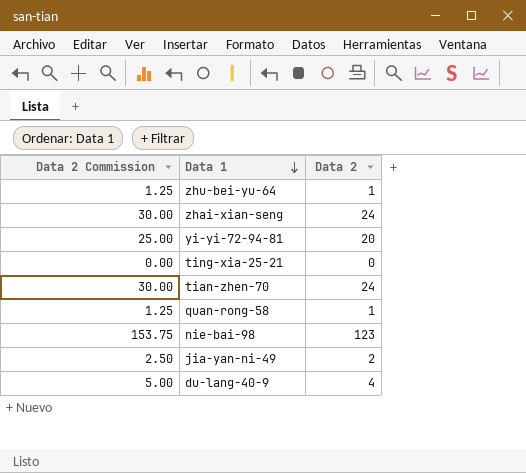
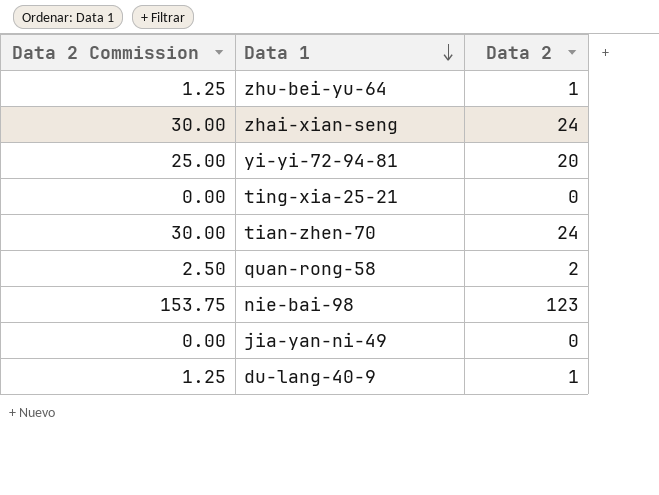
quan-rong-58 | Data 2 Commission: 1.25 -> 2.50
quan-rong-58 | Data 2: 1 -> 2
jia-yan-ni-49 | Data 2 Commission: 2.50 -> 0.00
jia-yan-ni-49 | Data 2: 2 -> 0
du-lang-40-9 | Data 2 Commission: 5.00 -> 1.25
du-lang-40-9 | Data 2: 4 -> 1

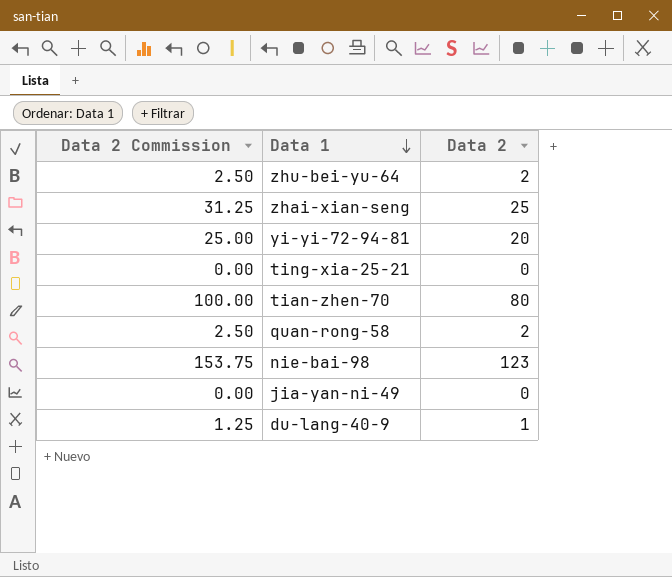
zhu-bei-yu-64 | Data 2 Commission: 1.25 -> 2.50
zhu-bei-yu-64 | Data 2: 1 -> 2
zhai-xian-seng | Data 2 Commission: 30.00 -> 31.25
zhai-xian-seng | Data 2: 24 -> 25
tian-zhen-70 | Data 2 Commission: 30.00 -> 100.00
tian-zhen-70 | Data 2: 24 -> 80

